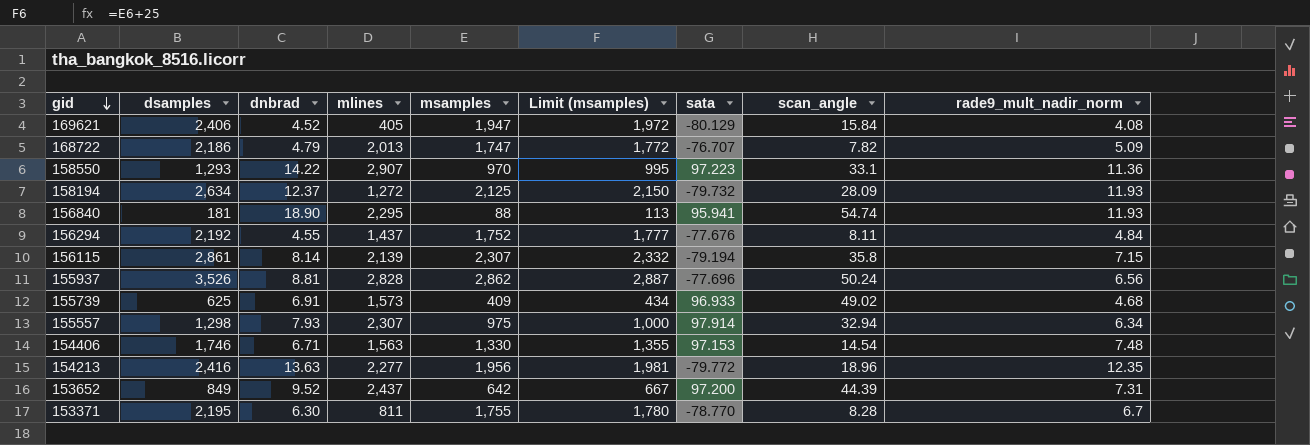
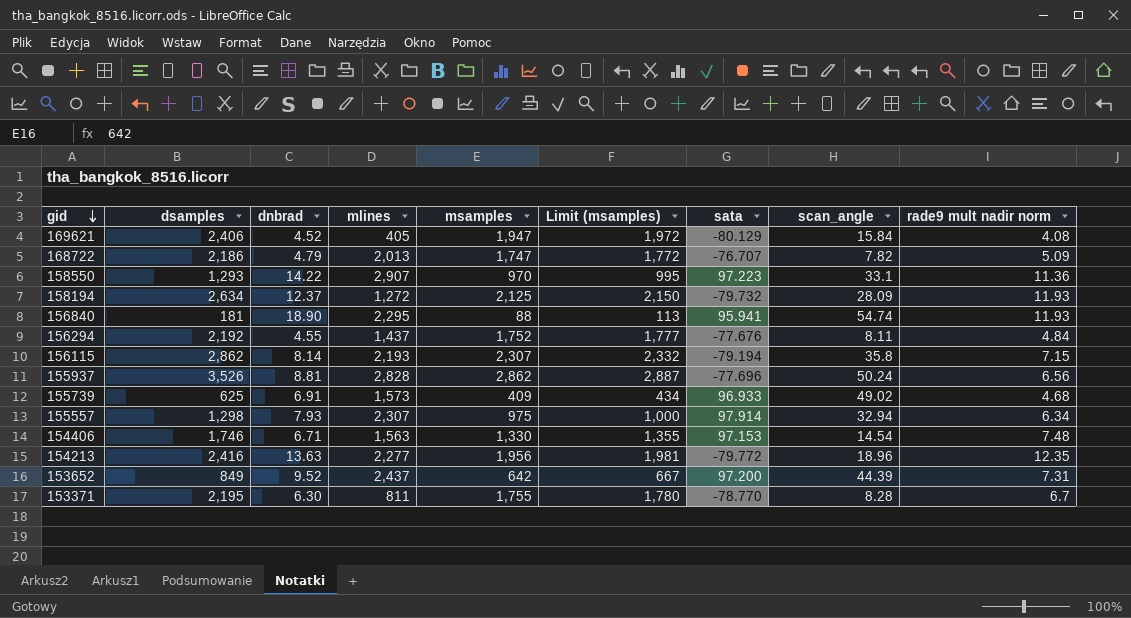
column name: rade9_mult_nadir_norm -> rade9 mult nadir norm
156115 | dsamples: 2,861 -> 2,862
156115 | mlines: 2,139 -> 2,193

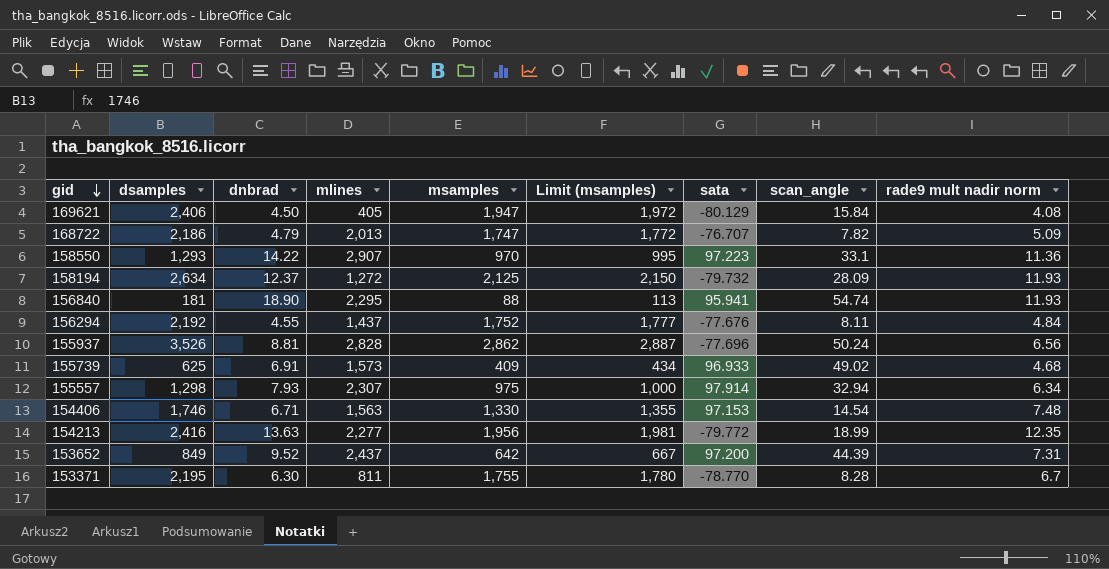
row 156115: 2,862 | 8.14 | 2,193 | 2,307 | 2,332 | -79.194 | 35.8 | 7.15 -> none
169621 | dnbrad: 4.52 -> 4.50
154213 | scan_angle: 18.96 -> 18.99

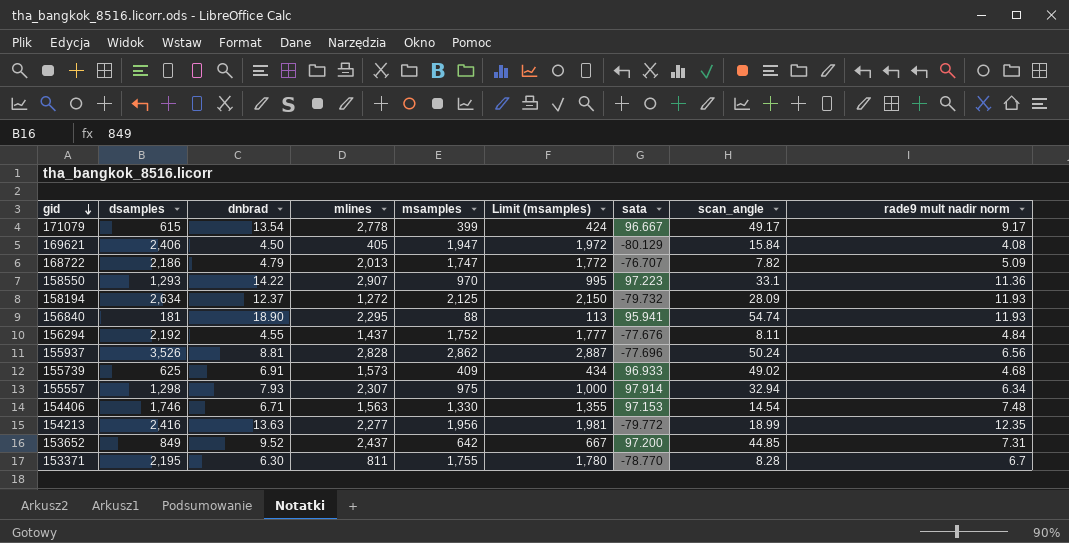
row 171079: none -> 615 | 13.54 | 2,778 | 399 | 424 | 96.667 | 49.17 | 9.17
153652 | scan_angle: 44.39 -> 44.85

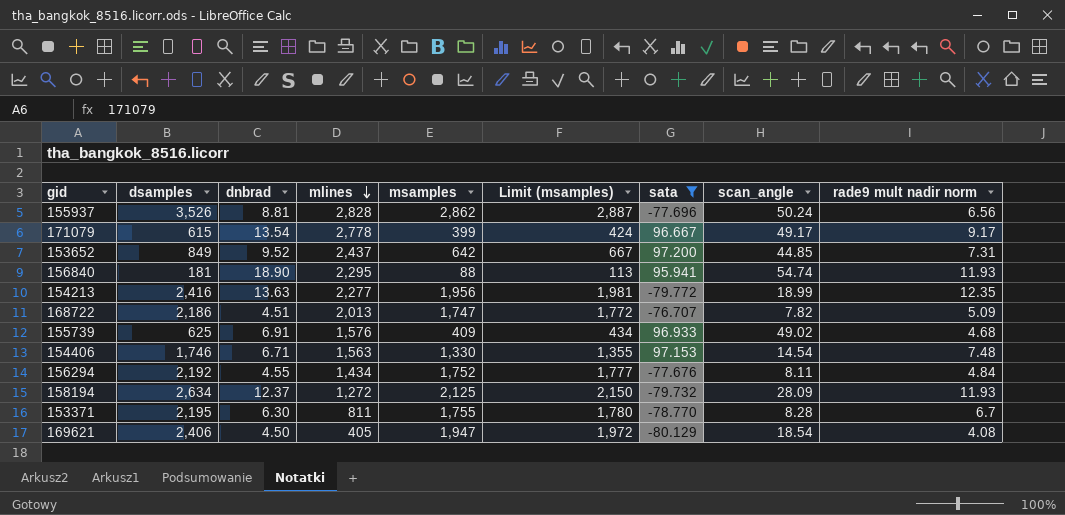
filter: none -> sata <= 97.200
row order: gid descending -> mlines descending
168722 | dnbrad: 4.79 -> 4.51
155739 | mlines: 1,573 -> 1,576
156294 | mlines: 1,437 -> 1,434
169621 | scan_angle: 15.84 -> 18.54

